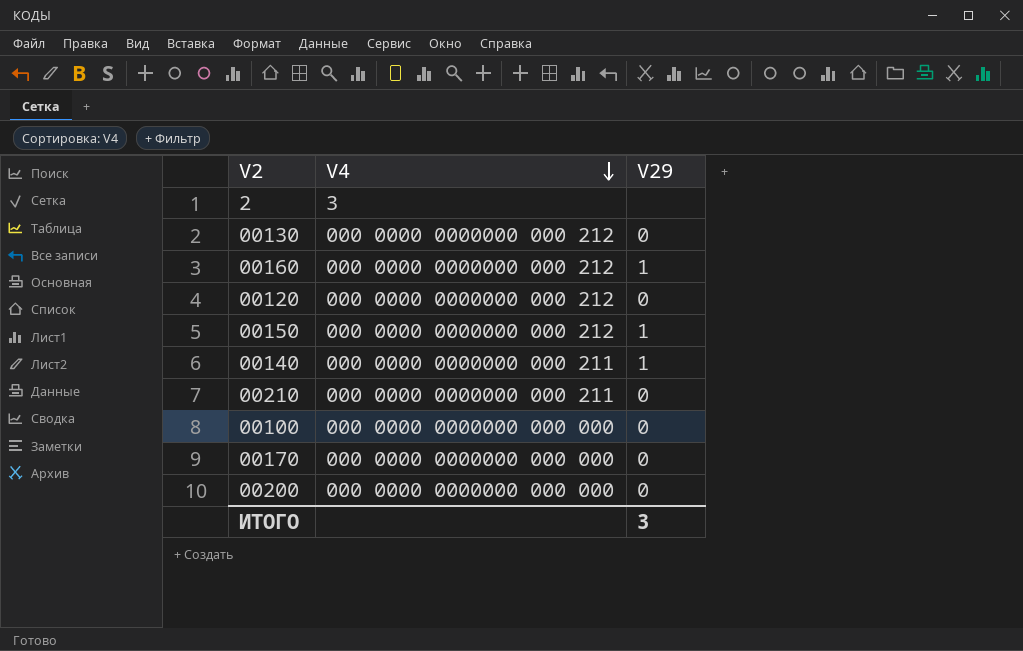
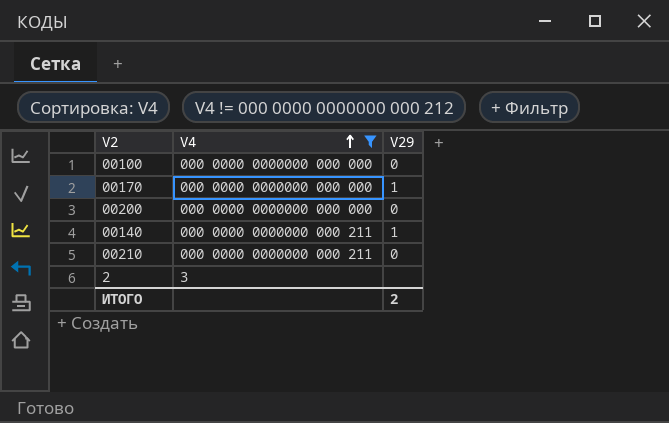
filter: none -> V4 != 000 0000 0000000 000 212
row order: V4 descending -> V4 ascending
00170 | V29: 0 -> 1
ИТОГО | V29: 3 -> 2

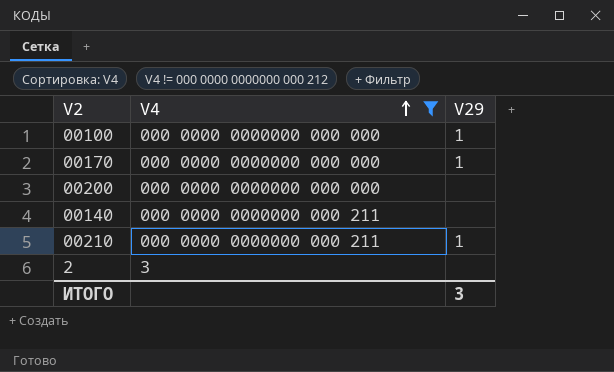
00100 | V29: 0 -> 1
00200 | V29: 0 -> none
00140 | V29: 1 -> none
00210 | V29: 0 -> 1
ИТОГО | V29: 2 -> 3

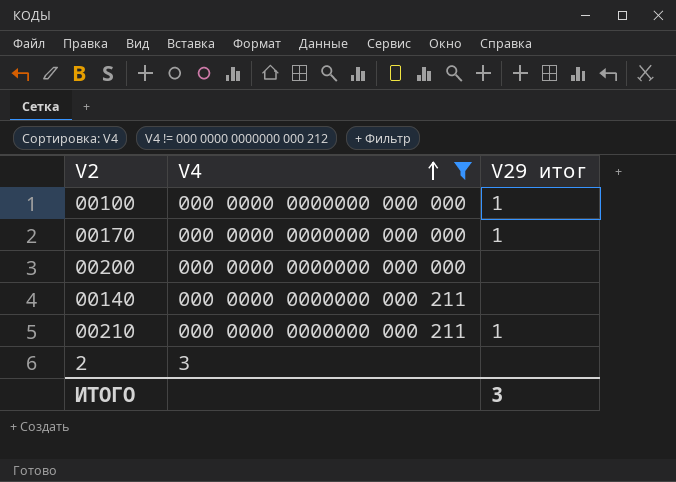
column name: V29 -> V29 итог

